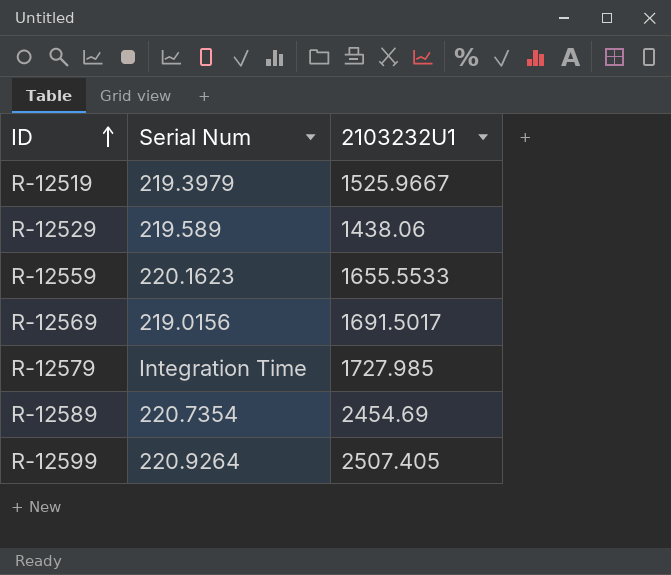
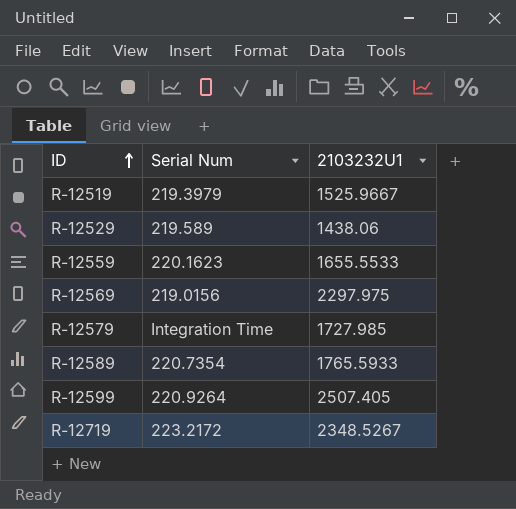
R-12569 | 2103232U1: 1691.5017 -> 2297.975
R-12589 | 2103232U1: 2454.69 -> 1765.5933
row R-12719: none -> 223.2172 | 2348.5267

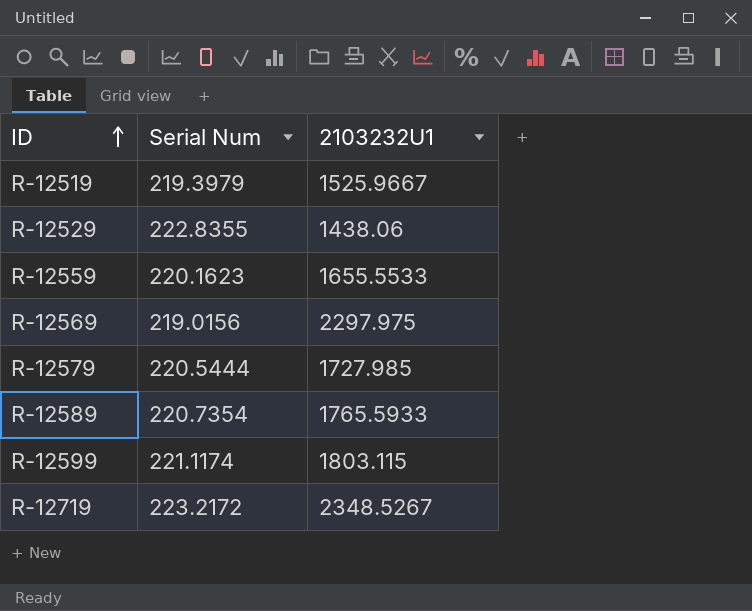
R-12529 | Serial Num: 219.589 -> 222.8355
R-12579 | Serial Num: Integration Time -> 220.5444
R-12599 | Serial Num: 220.9264 -> 221.1174
R-12599 | 2103232U1: 2507.405 -> 1803.115

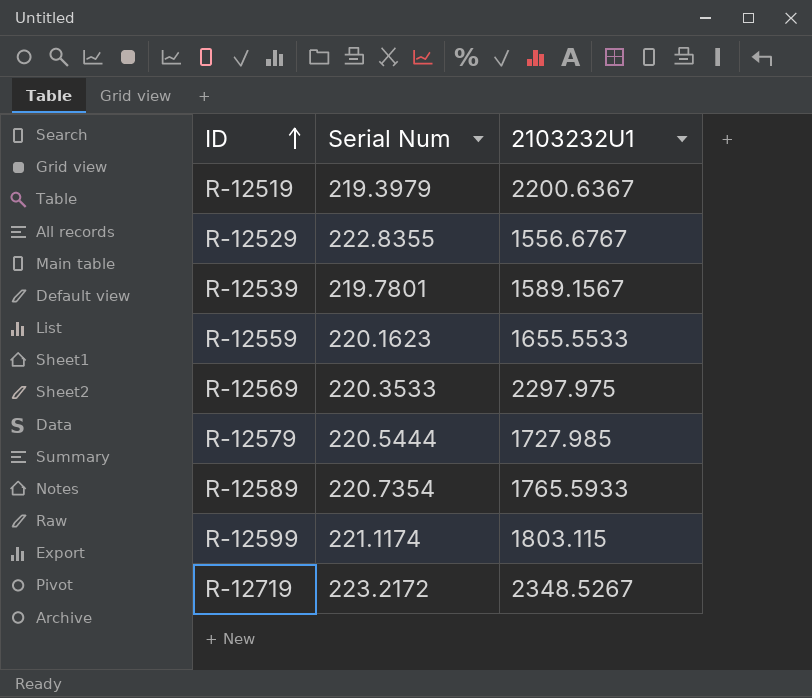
R-12519 | 2103232U1: 1525.9667 -> 2200.6367
R-12529 | 2103232U1: 1438.06 -> 1556.6767
row R-12539: none -> 219.7801 | 1589.1567
R-12569 | Serial Num: 219.0156 -> 220.3533

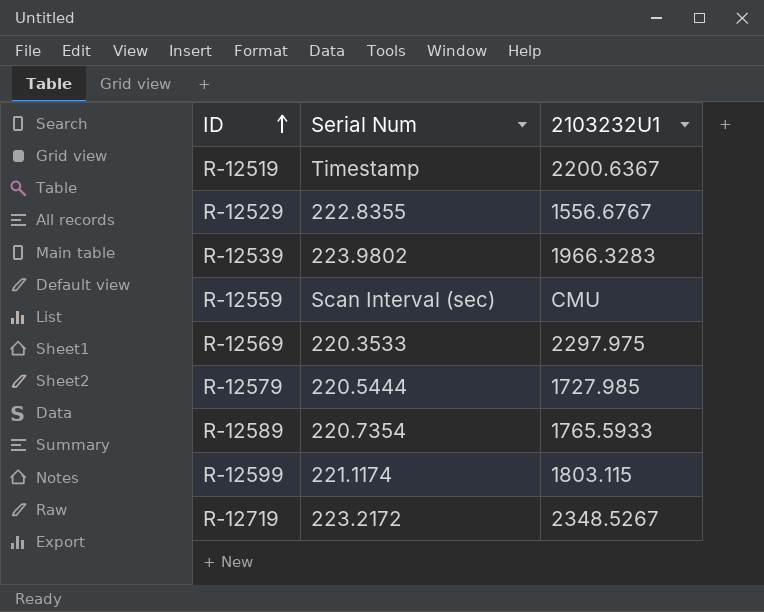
R-12519 | Serial Num: 219.3979 -> Timestamp
R-12539 | Serial Num: 219.7801 -> 223.9802
R-12539 | 2103232U1: 1589.1567 -> 1966.3283
R-12559 | Serial Num: 220.1623 -> Scan Interval (sec)
R-12559 | 2103232U1: 1655.5533 -> CMU

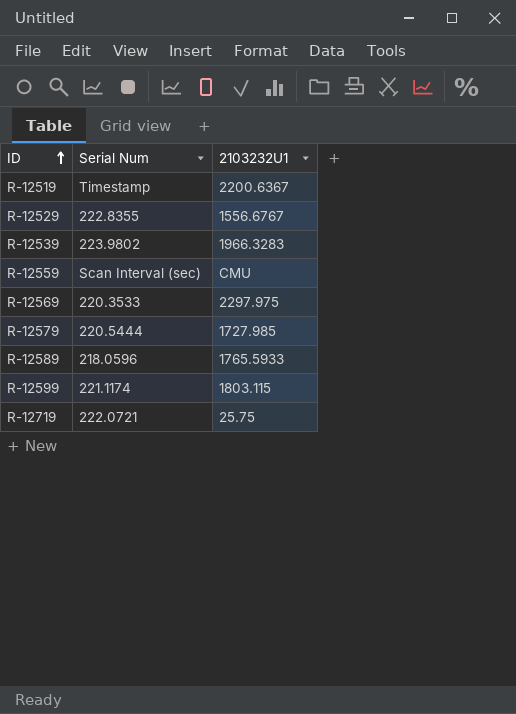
R-12589 | Serial Num: 220.7354 -> 218.0596
R-12719 | Serial Num: 223.2172 -> 222.0721
R-12719 | 2103232U1: 2348.5267 -> 25.75

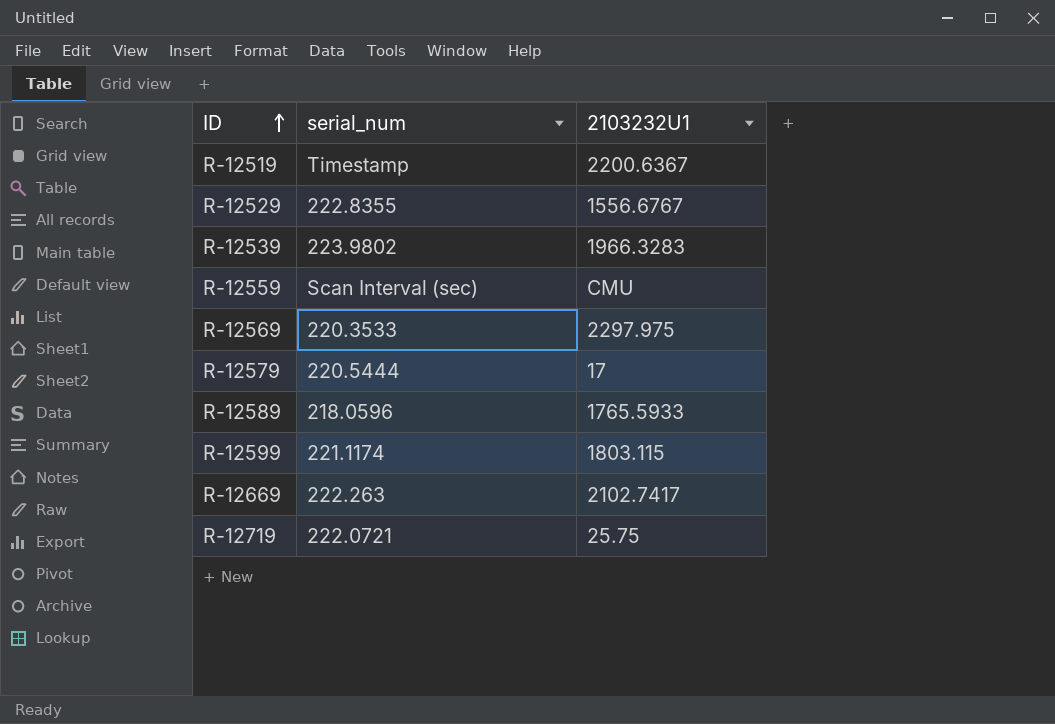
column name: Serial Num -> serial_num
R-12579 | 2103232U1: 1727.985 -> 17
row R-12669: none -> 222.263 | 2102.7417

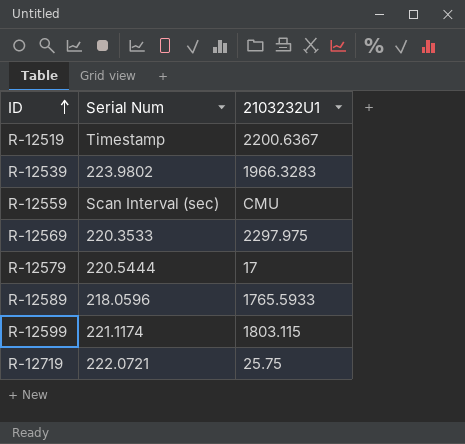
column name: serial_num -> Serial Num
row R-12529: 222.8355 | 1556.6767 -> none
row R-12669: 222.263 | 2102.7417 -> none

